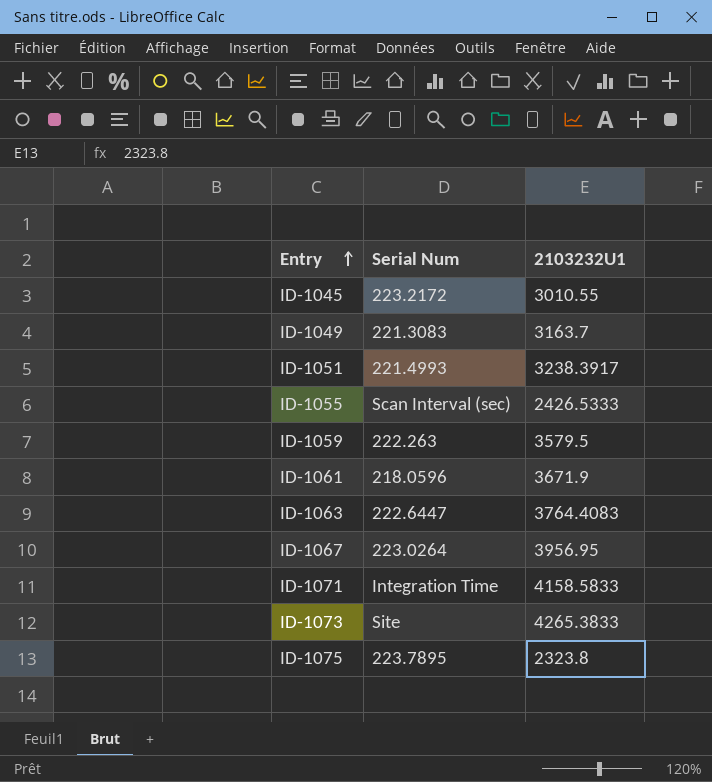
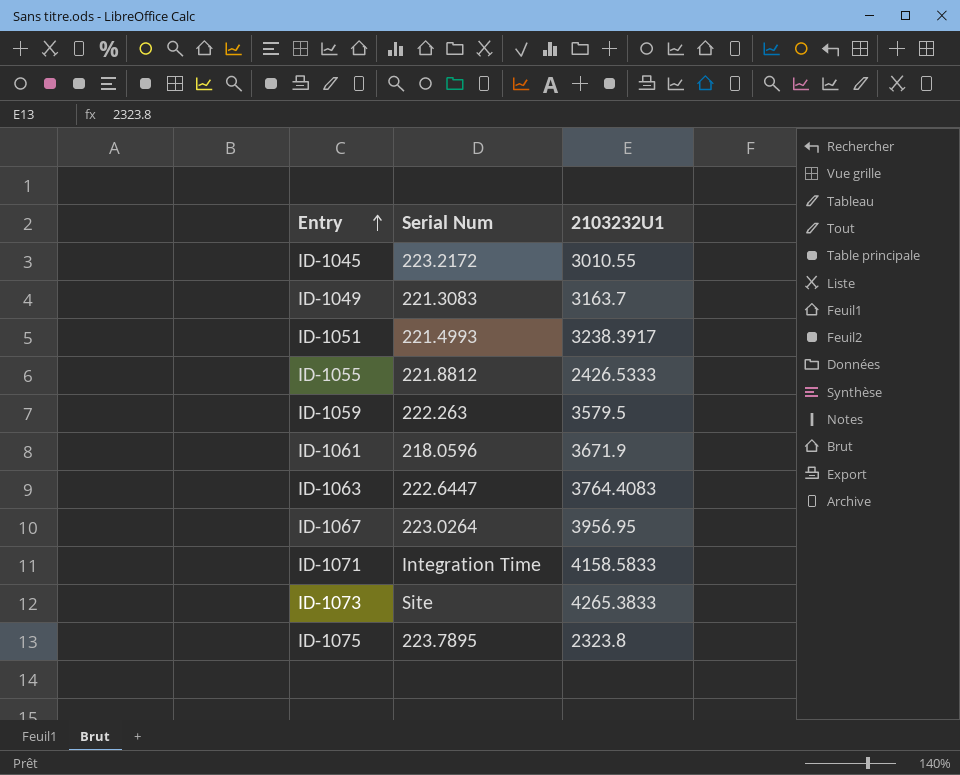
ID-1055 | Serial Num: Scan Interval (sec) -> 221.8812

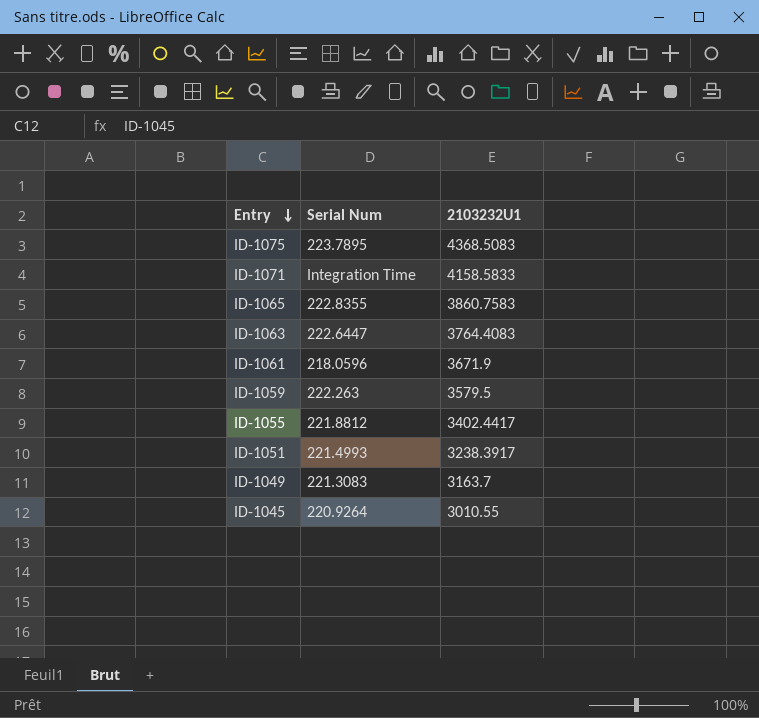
row order: Entry ascending -> Entry descending
row ID-1067: 223.0264 | 3956.95 -> none
row ID-1073: Site | 4265.3833 -> none
ID-1075 | 2103232U1: 2323.8 -> 4368.5083
row ID-1065: none -> 222.8355 | 3860.7583
ID-1055 | 2103232U1: 2426.5333 -> 3402.4417
ID-1045 | Serial Num: 223.2172 -> 220.9264

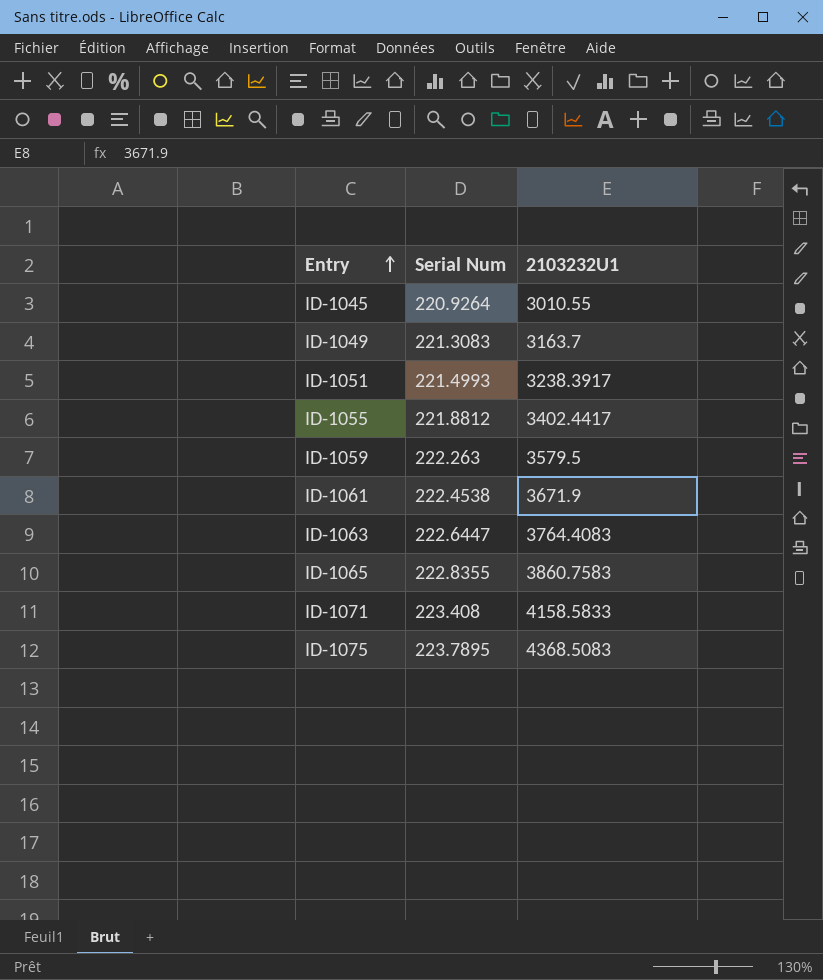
row order: Entry descending -> Entry ascending
ID-1061 | Serial Num: 218.0596 -> 222.4538
ID-1071 | Serial Num: Integration Time -> 223.408

